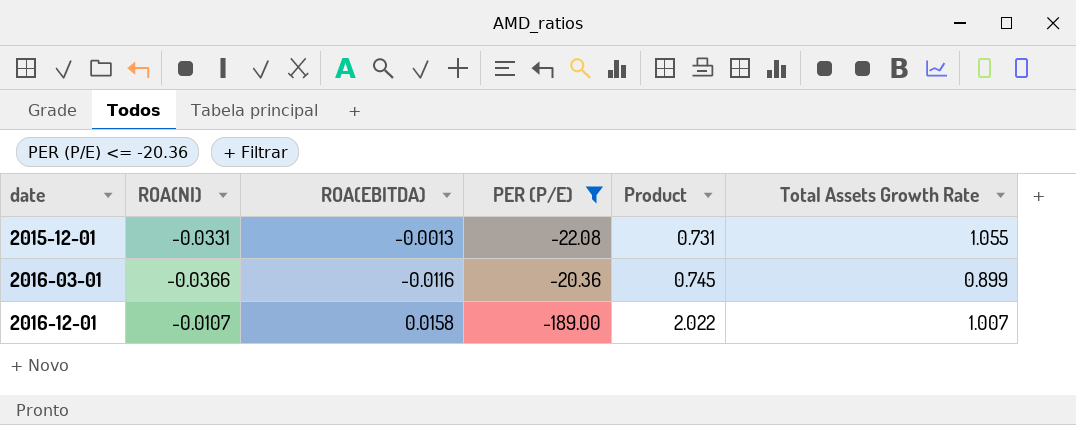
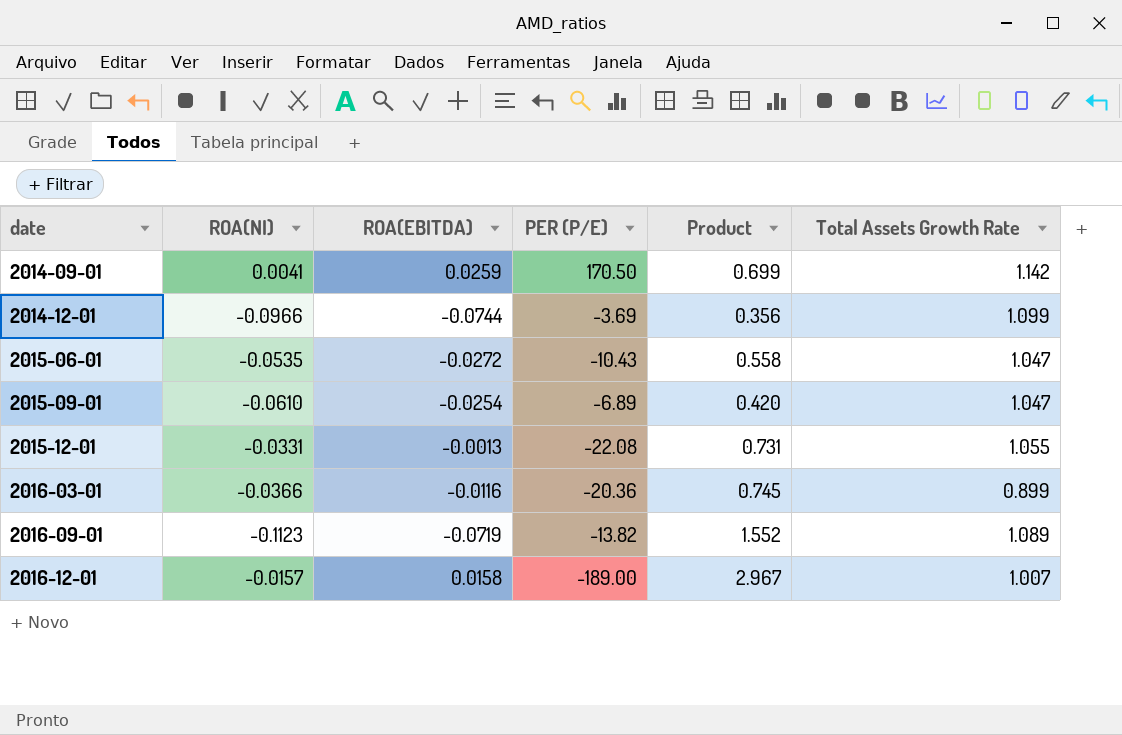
filter: PER (P/E) <= -20.36 -> none
2016-12-01 | ROA(NI): -0.0107 -> -0.0157
2016-12-01 | Product: 2.022 -> 2.967

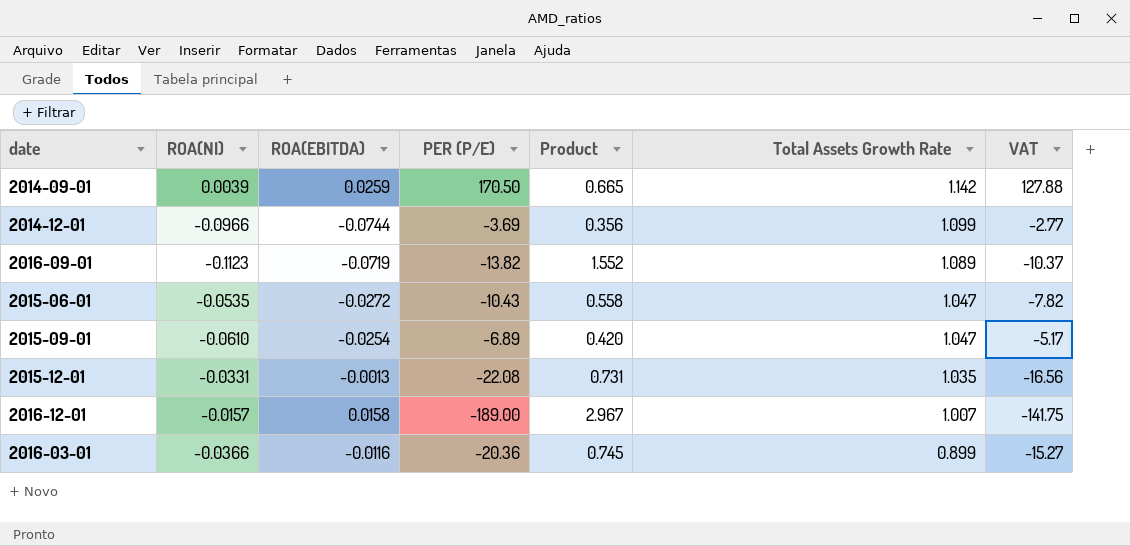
row order: date ascending -> Total Assets Growth Rate descending
column VAT | formula: none -> [PER (P/E)] * 0.75
2014-09-01 | ROA(NI): 0.0041 -> 0.0039
2014-09-01 | Product: 0.699 -> 0.665
2015-12-01 | Total Assets Growth Rate: 1.055 -> 1.035

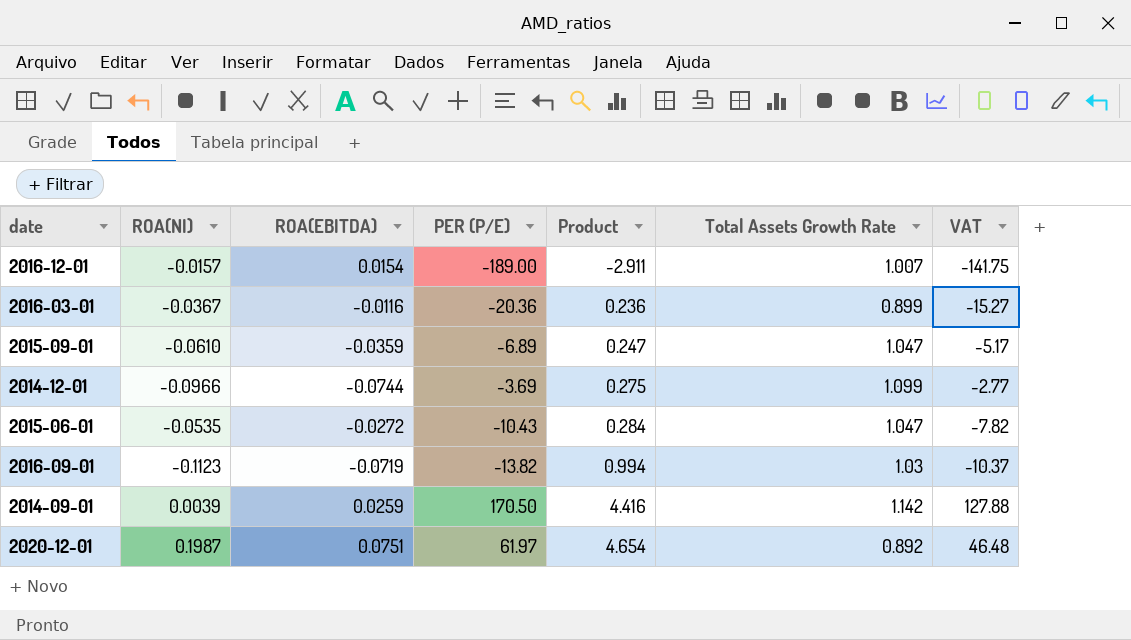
row order: Total Assets Growth Rate descending -> Product ascending
column Product | formula: [ROA(NI)] * [PER (P/E)] -> [ROA(EBITDA)] * [PER (P/E)]
row 2015-12-01: -0.0331 | -0.0013 | -22.08 | 0.731 | 1.035 | -16.56 -> none
2016-12-01 | ROA(EBITDA): 0.0158 -> 0.0154
2016-03-01 | ROA(NI): -0.0366 -> -0.0367
2015-09-01 | ROA(EBITDA): -0.0254 -> -0.0359
2016-09-01 | Total Assets Growth Rate: 1.089 -> 1.03
row 2020-12-01: none -> 0.1987 | 0.0751 | 61.97 | 4.654 | 0.892 | 46.48

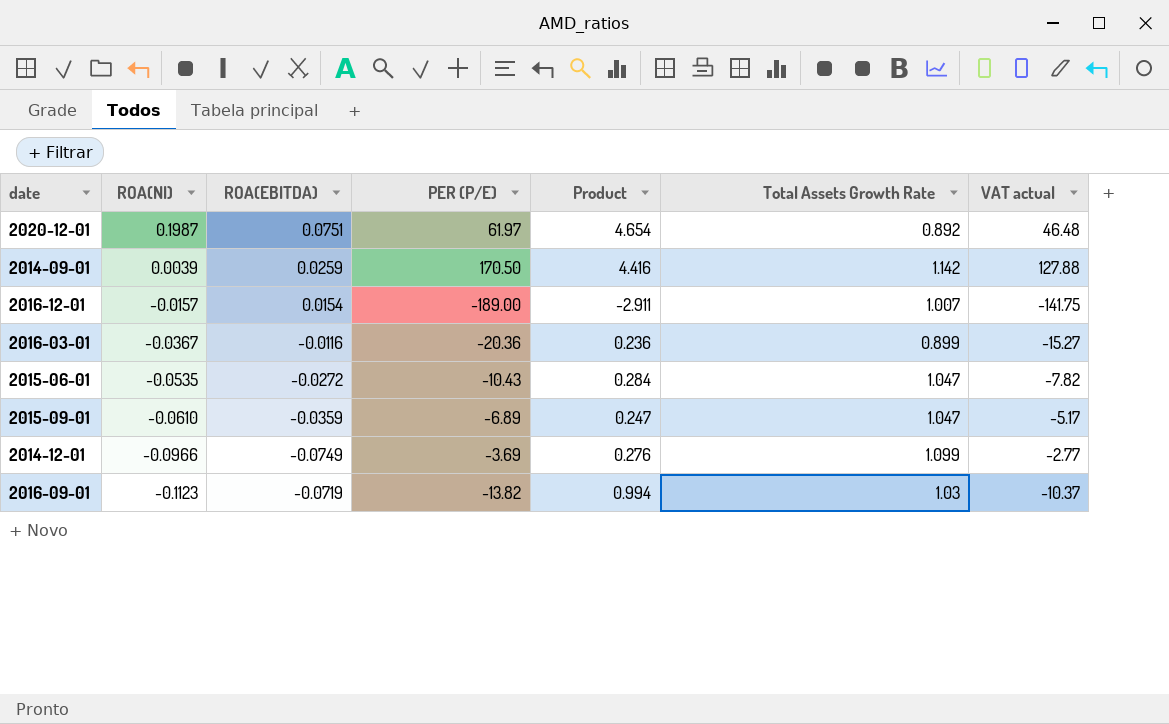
row order: Product ascending -> ROA(NI) descending
column name: VAT -> VAT actual
2014-12-01 | ROA(EBITDA): -0.0744 -> -0.0749
2014-12-01 | Product: 0.275 -> 0.276

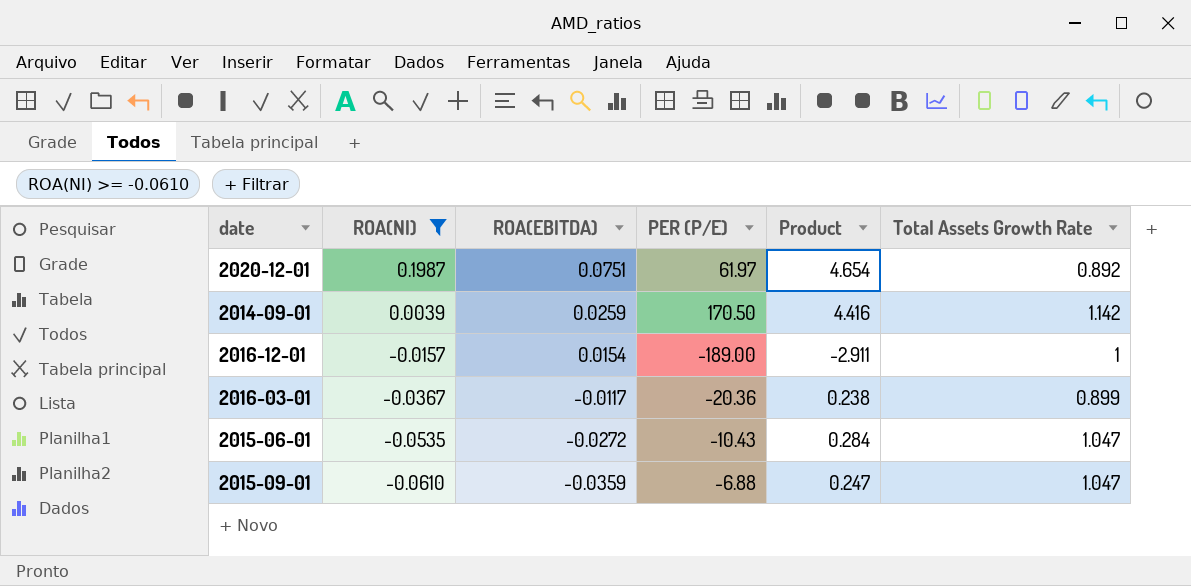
filter: none -> ROA(NI) >= -0.0610
column VAT actual | formula: [PER (P/E)] * 0.75 -> none
2016-12-01 | Total Assets Growth Rate: 1.007 -> 1
2016-03-01 | ROA(EBITDA): -0.0116 -> -0.0117
2016-03-01 | Product: 0.236 -> 0.238
2015-09-01 | PER (P/E): -6.89 -> -6.88

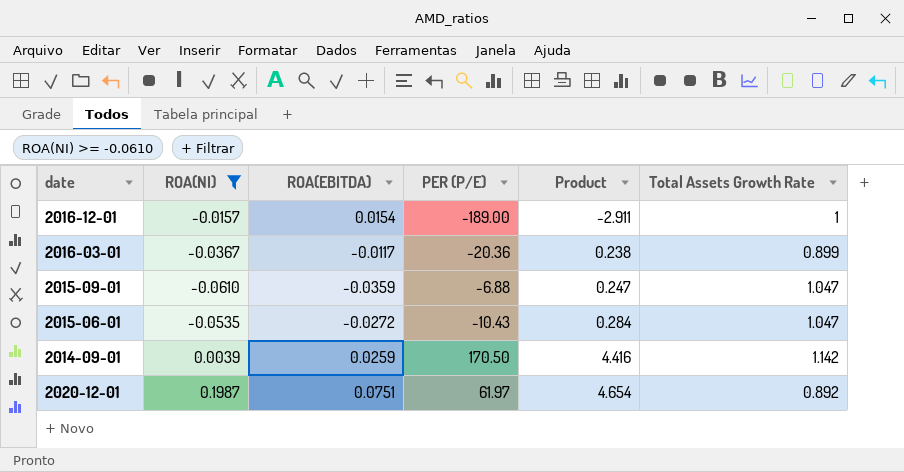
row order: ROA(NI) descending -> Product ascending

